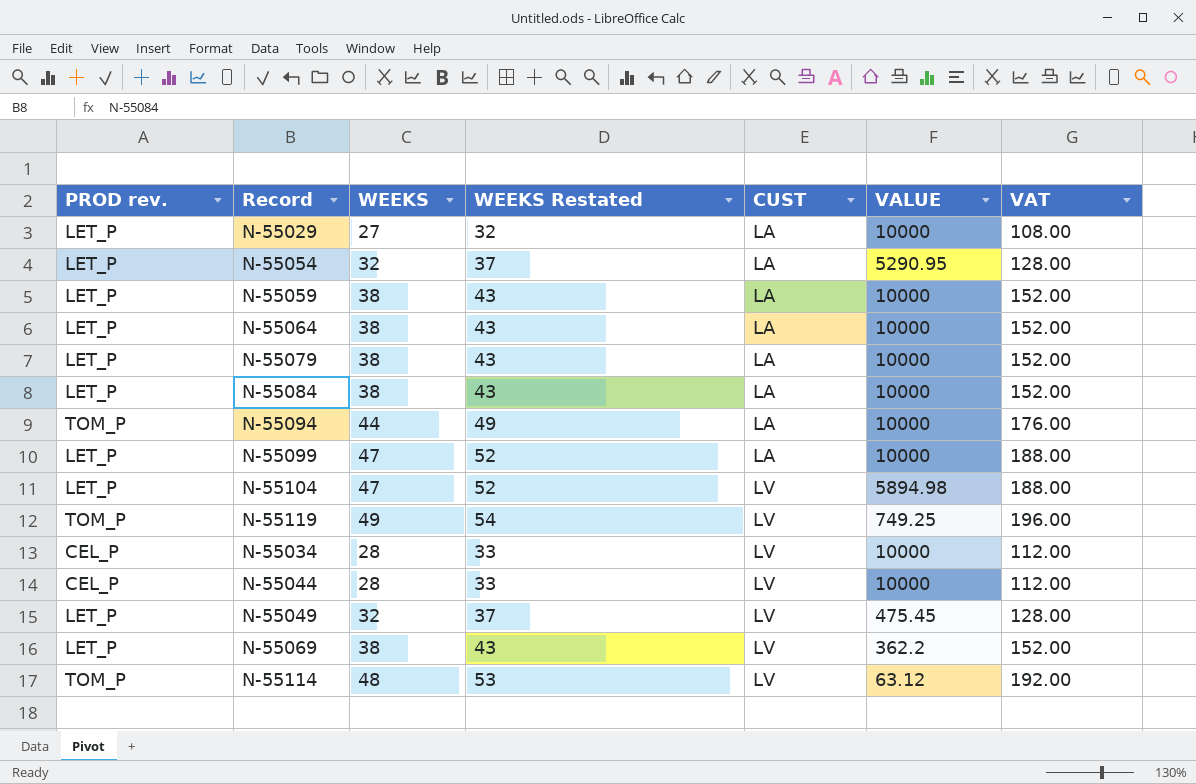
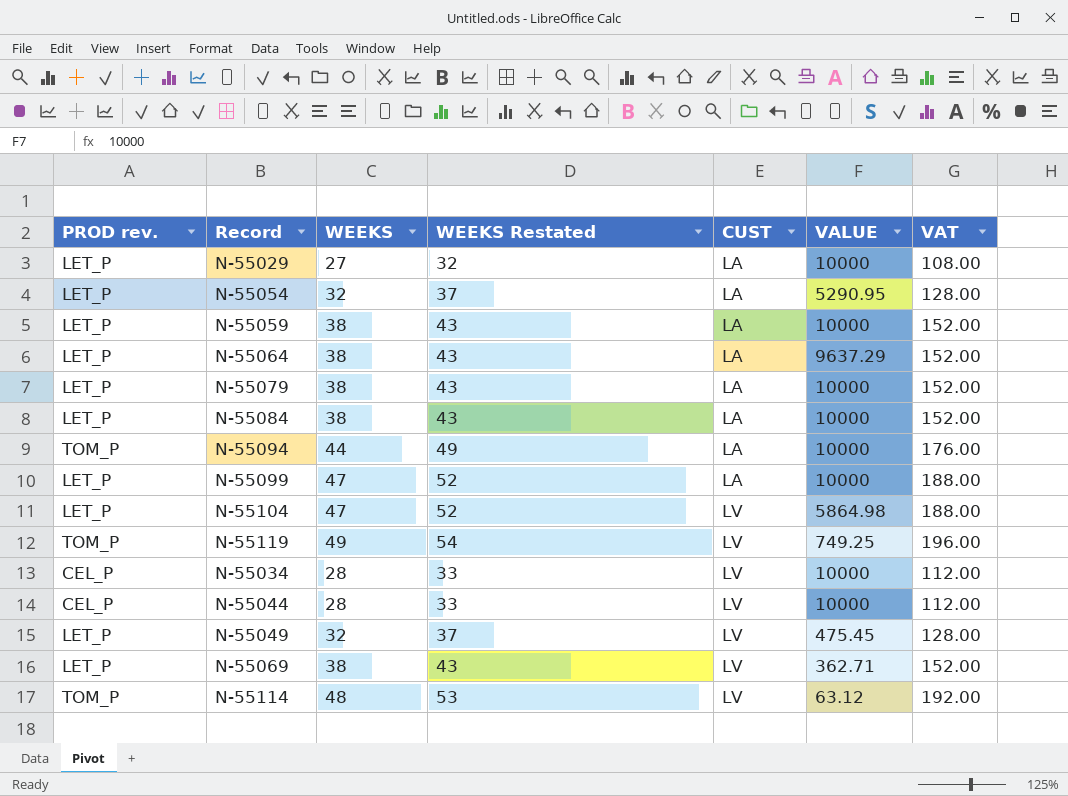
N-55064 | VALUE: 10000 -> 9637.29
N-55104 | VALUE: 5894.98 -> 5864.98
N-55069 | VALUE: 362.2 -> 362.71

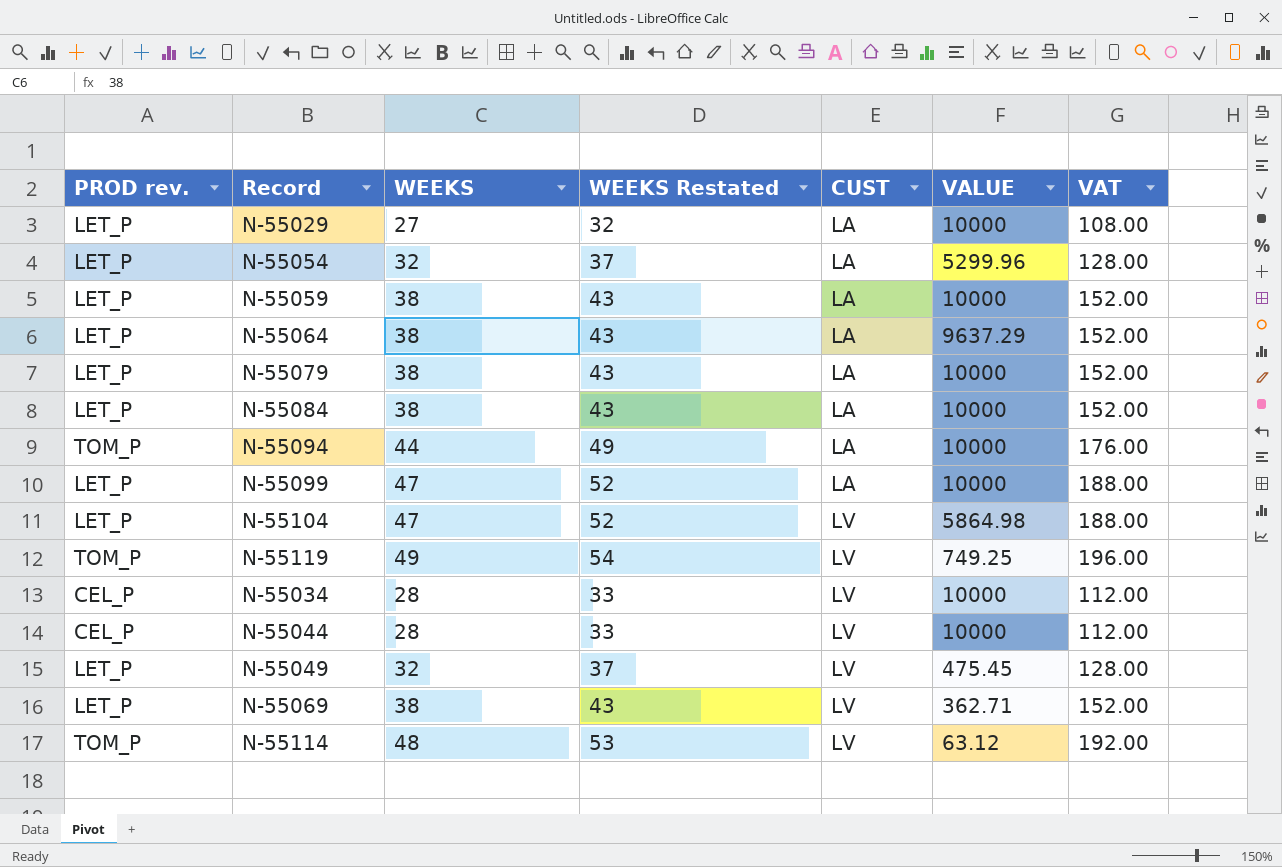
N-55054 | VALUE: 5290.95 -> 5299.96

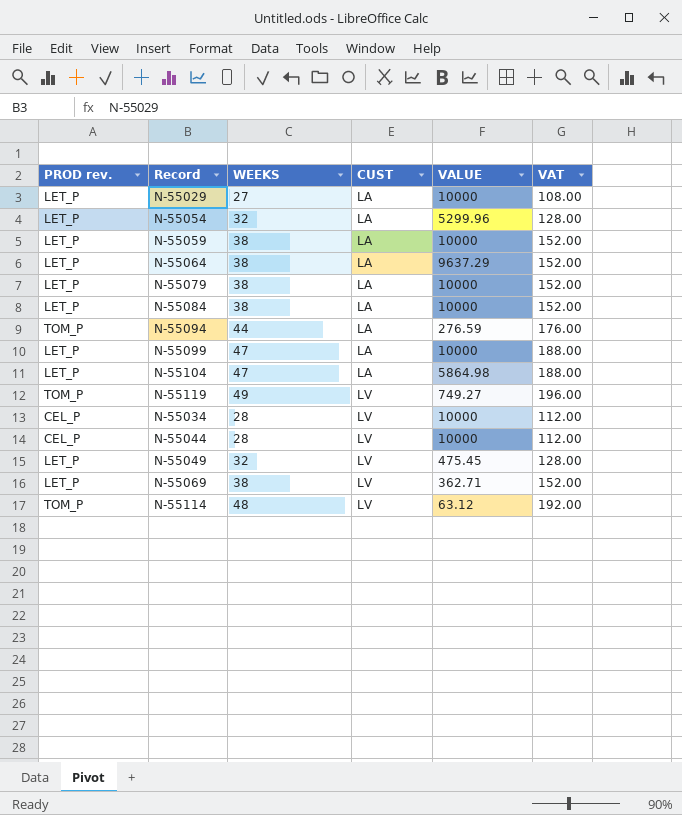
column WEEKS Restated | formula: [WEEKS] + 5 -> none
N-55094 | VALUE: 10000 -> 276.59
N-55104 | CUST: LV -> LA
N-55119 | VALUE: 749.25 -> 749.27

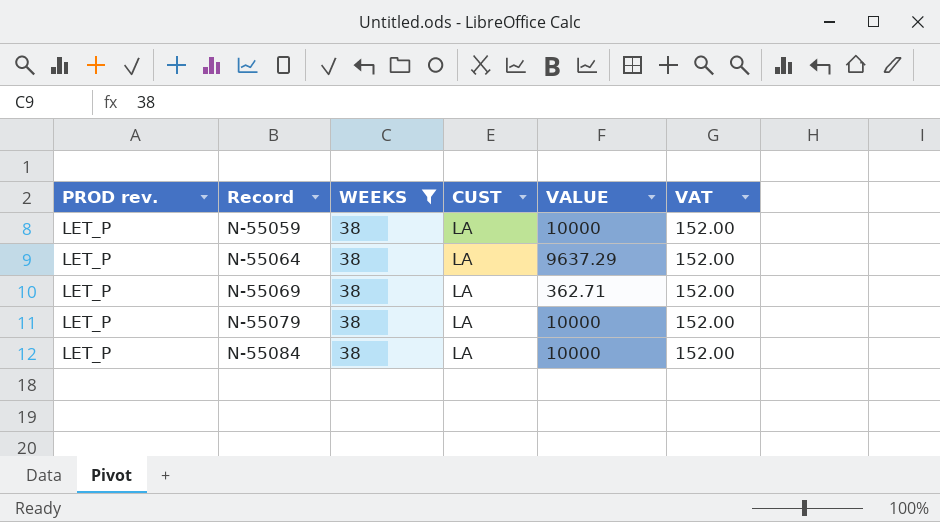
filter: none -> WEEKS = 38
row order: CUST ascending -> Record ascending
N-55069 | CUST: LV -> LA

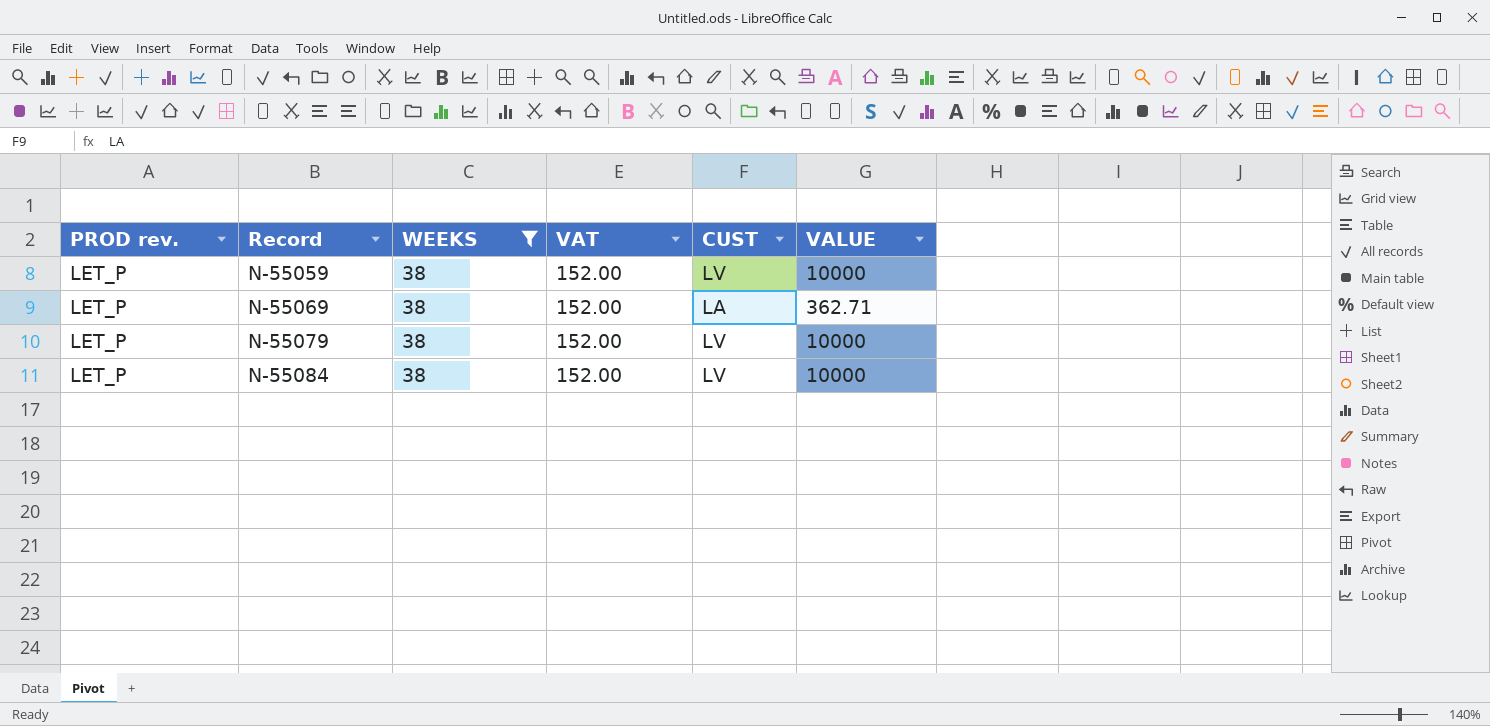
column VAT | position: 6 -> 4
row N-55064: LET_P | 38 | LA | 9637.29 | 152.00 -> none
N-55059 | CUST: LA -> LV
N-55079 | CUST: LA -> LV
N-55084 | CUST: LA -> LV

